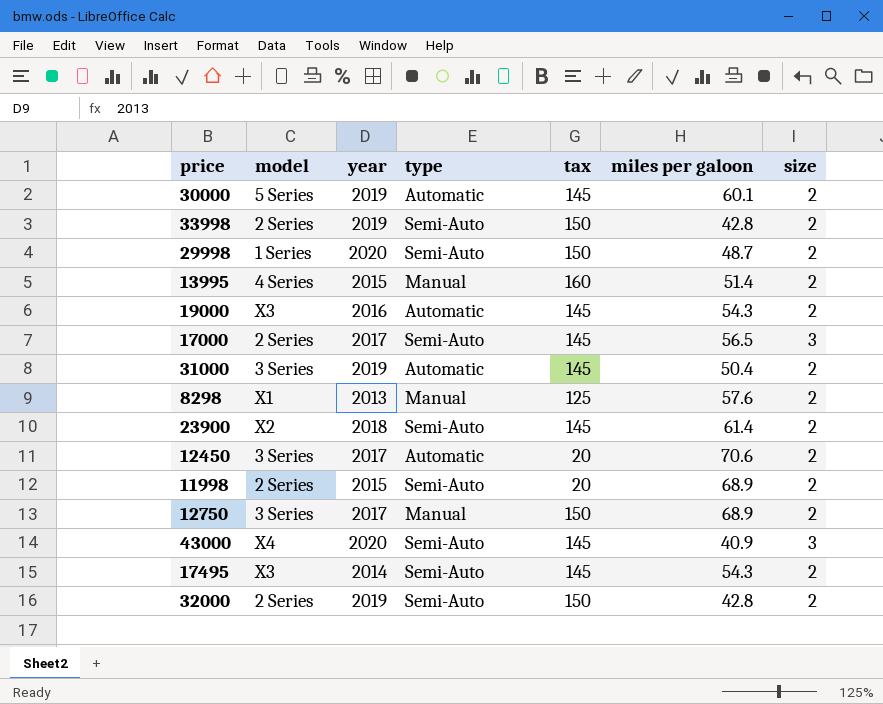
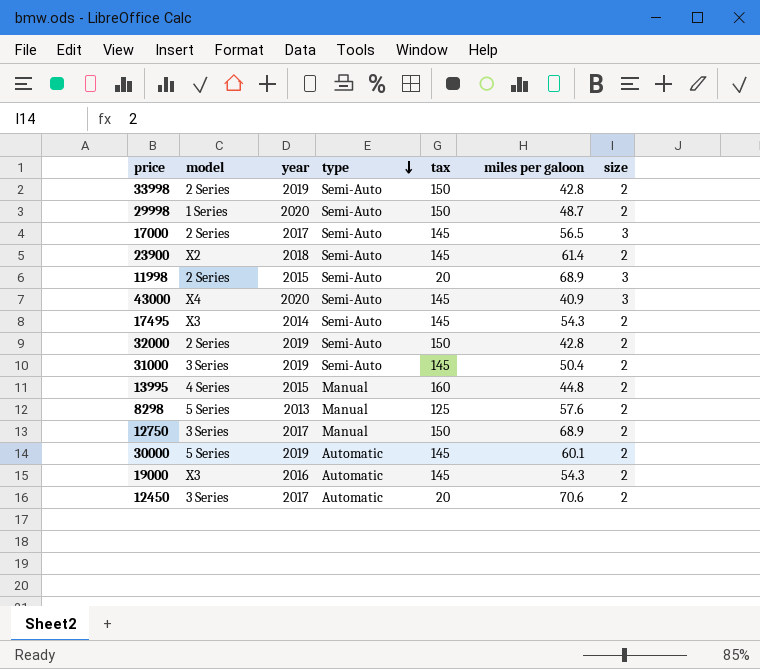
row order: none -> type descending
11998 | size: 2 -> 3
31000 | type: Automatic -> Semi-Auto
13995 | miles per galoon: 51.4 -> 44.8
8298 | model: X1 -> 5 Series

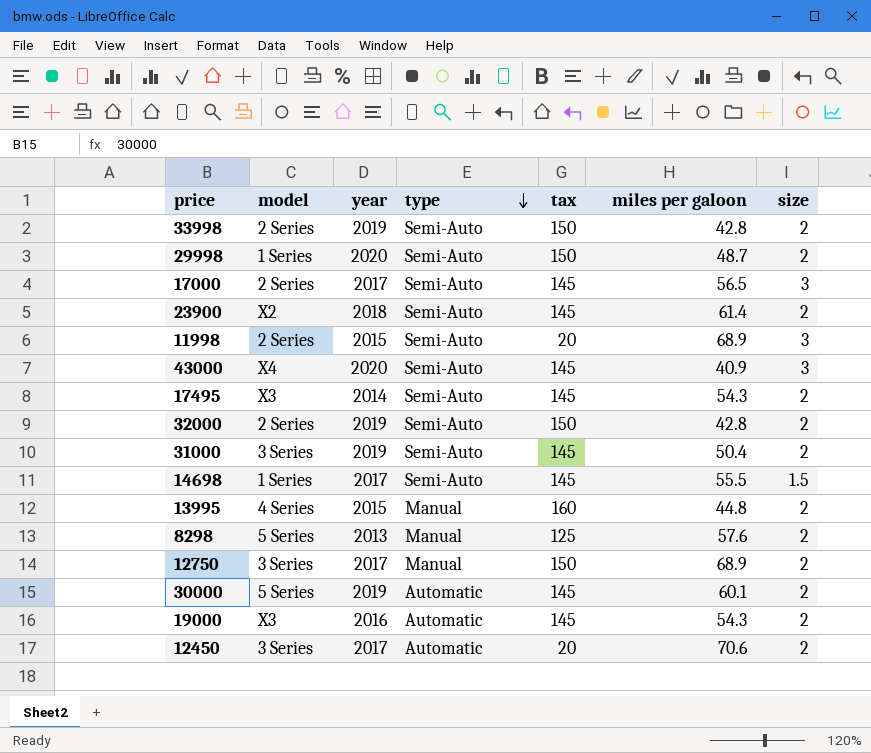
row 14698: none -> 1 Series | 2017 | Semi-Auto | 145 | 55.5 | 1.5

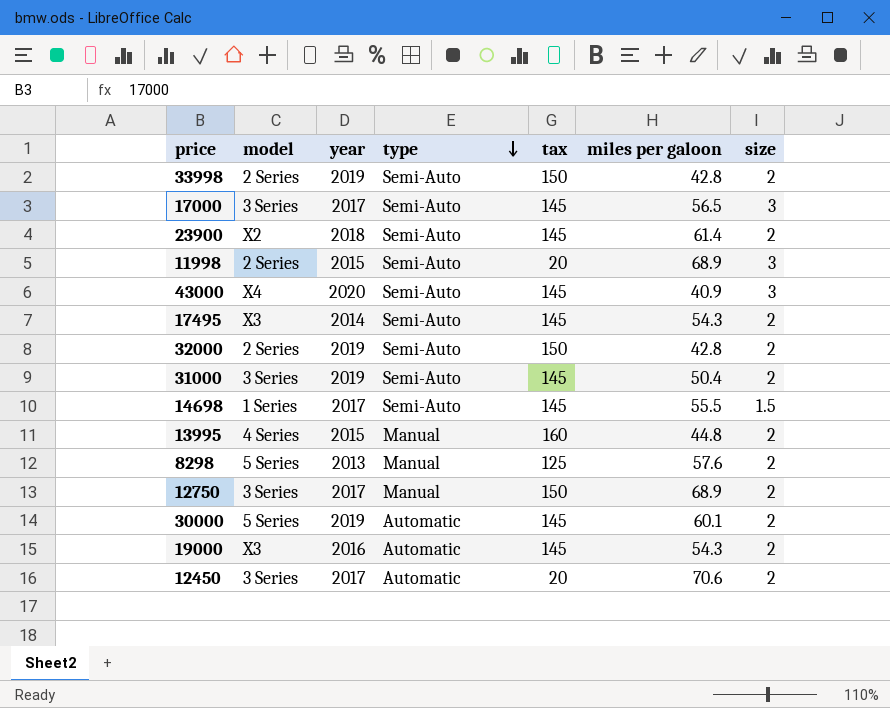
row 29998: 1 Series | 2020 | Semi-Auto | 150 | 48.7 | 2 -> none
17000 | model: 2 Series -> 3 Series

